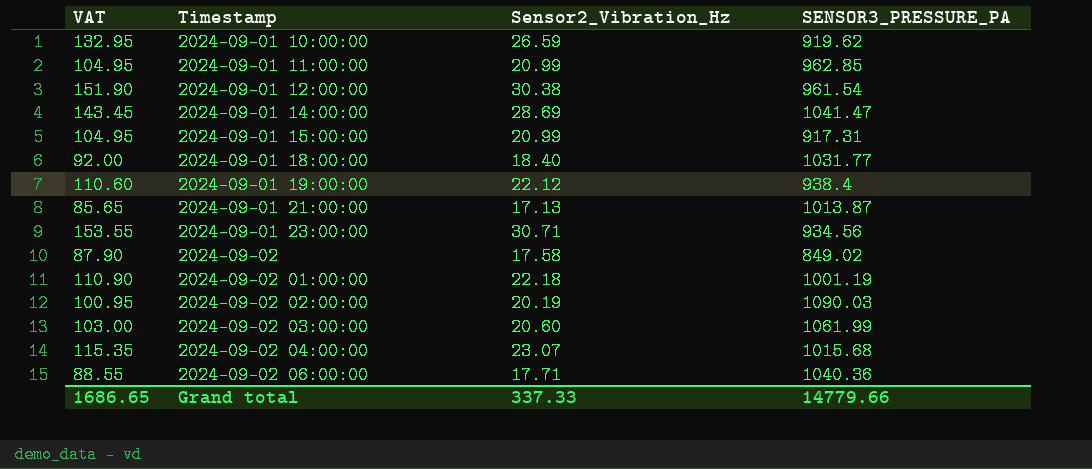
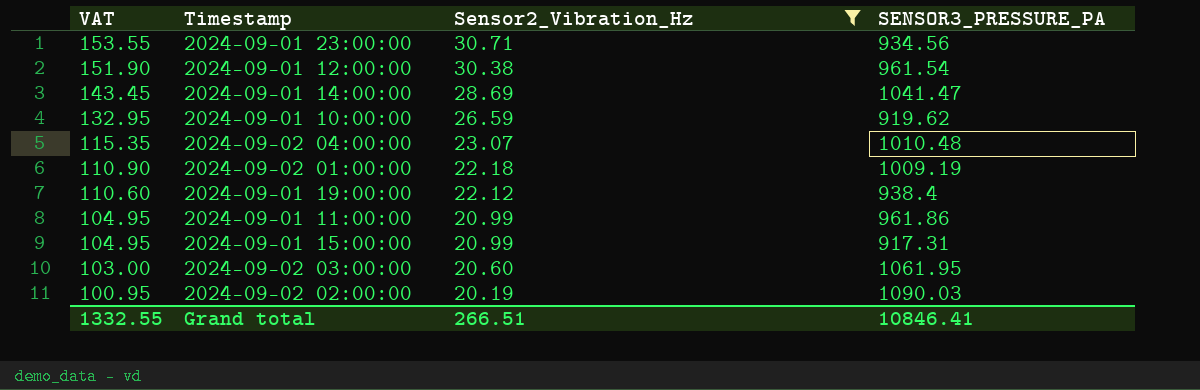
filter: none -> Sensor2_Vibration_Hz >= 20.19
row order: Timestamp ascending -> VAT descending
2024-09-02 04:00:00 | SENSOR3_PRESSURE_PA: 1015.68 -> 1010.48
2024-09-02 01:00:00 | SENSOR3_PRESSURE_PA: 1001.19 -> 1009.19
2024-09-01 11:00:00 | SENSOR3_PRESSURE_PA: 962.85 -> 961.86
2024-09-02 03:00:00 | SENSOR3_PRESSURE_PA: 1061.99 -> 1061.95
Grand total | VAT: 1686.65 -> 1332.55
Grand total | Sensor2_Vibration_Hz: 337.33 -> 266.51
Grand total | SENSOR3_PRESSURE_PA: 14779.66 -> 10846.41

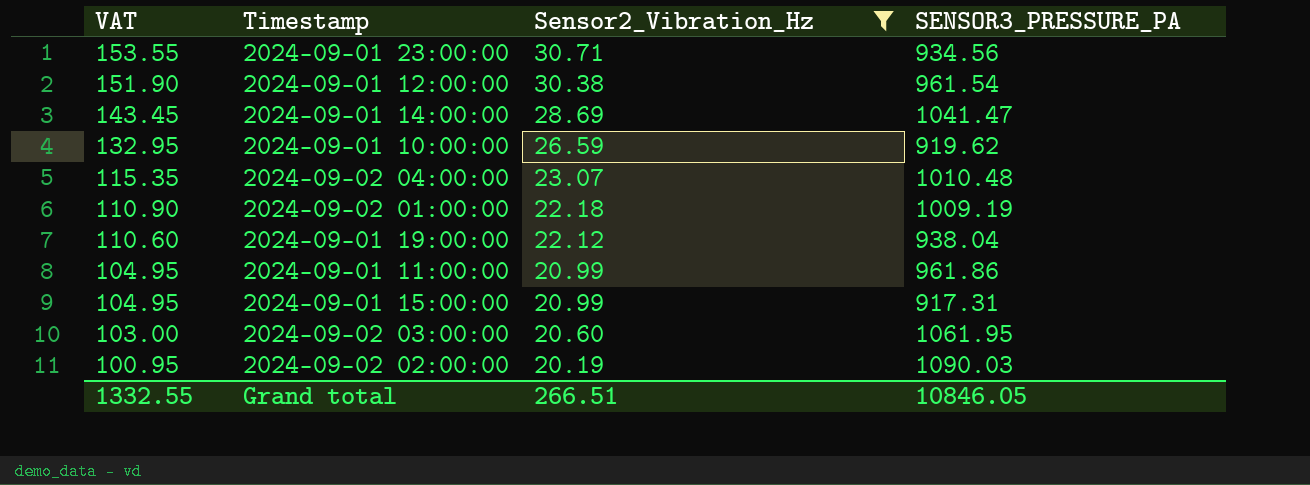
2024-09-01 19:00:00 | SENSOR3_PRESSURE_PA: 938.4 -> 938.04
Grand total | SENSOR3_PRESSURE_PA: 10846.41 -> 10846.05

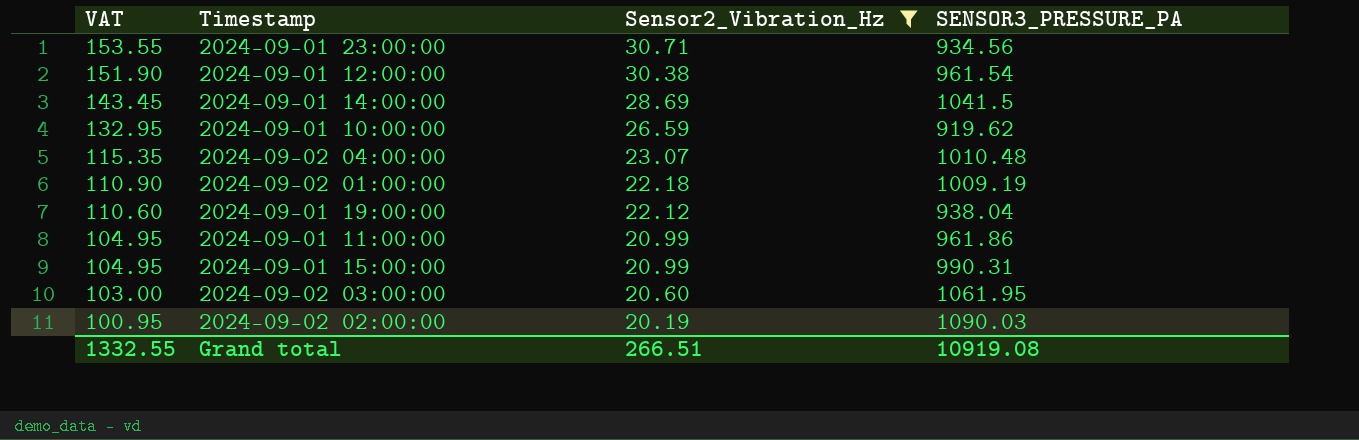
2024-09-01 14:00:00 | SENSOR3_PRESSURE_PA: 1041.47 -> 1041.5
2024-09-01 15:00:00 | SENSOR3_PRESSURE_PA: 917.31 -> 990.31
Grand total | SENSOR3_PRESSURE_PA: 10846.05 -> 10919.08

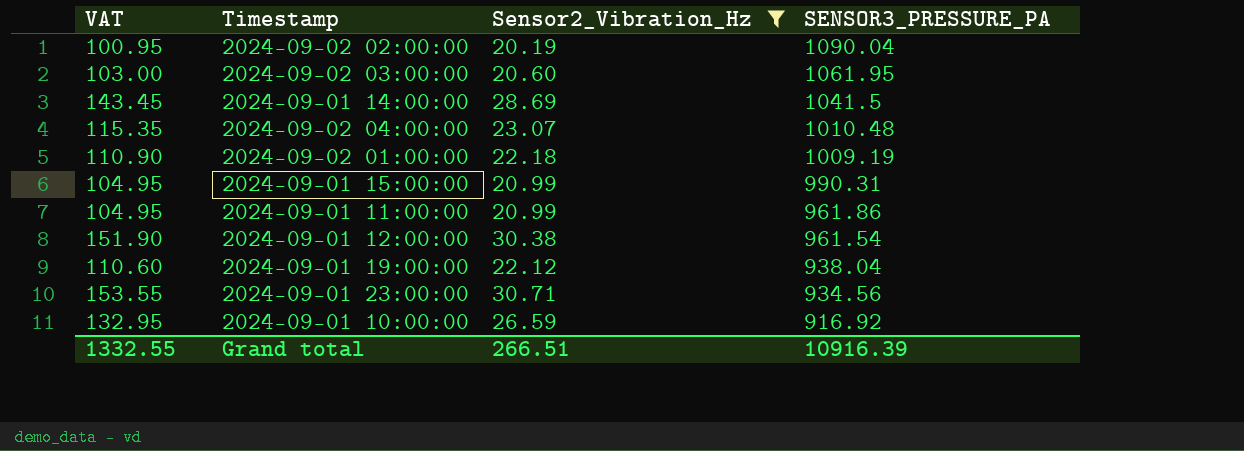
row order: VAT descending -> SENSOR3_PRESSURE_PA descending
2024-09-02 02:00:00 | SENSOR3_PRESSURE_PA: 1090.03 -> 1090.04
2024-09-01 10:00:00 | SENSOR3_PRESSURE_PA: 919.62 -> 916.92
Grand total | SENSOR3_PRESSURE_PA: 10919.08 -> 10916.39

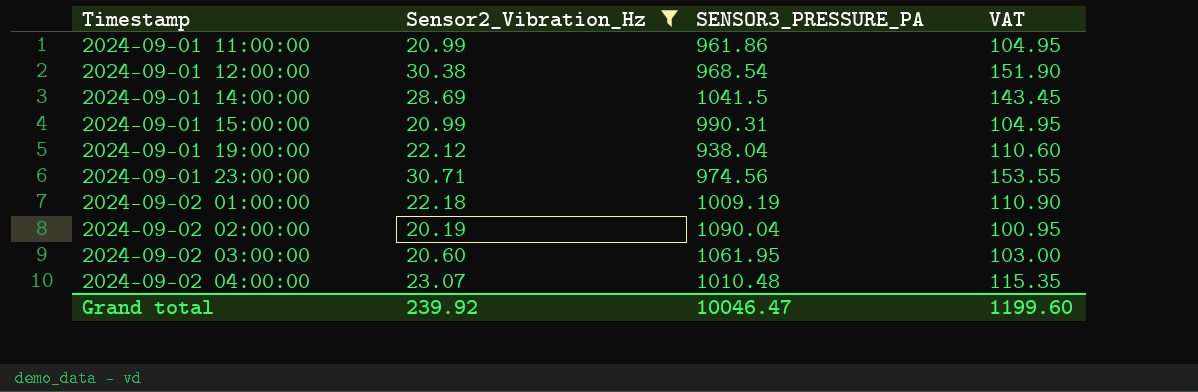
row order: SENSOR3_PRESSURE_PA descending -> Timestamp ascending
column VAT | position: 1 -> 4
row 2024-09-01 10:00:00: 132.95 | 26.59 | 916.92 -> none
2024-09-01 12:00:00 | SENSOR3_PRESSURE_PA: 961.54 -> 968.54
2024-09-01 23:00:00 | SENSOR3_PRESSURE_PA: 934.56 -> 974.56
Grand total | Sensor2_Vibration_Hz: 266.51 -> 239.92
Grand total | SENSOR3_PRESSURE_PA: 10916.39 -> 10046.47
Grand total | VAT: 1332.55 -> 1199.60

